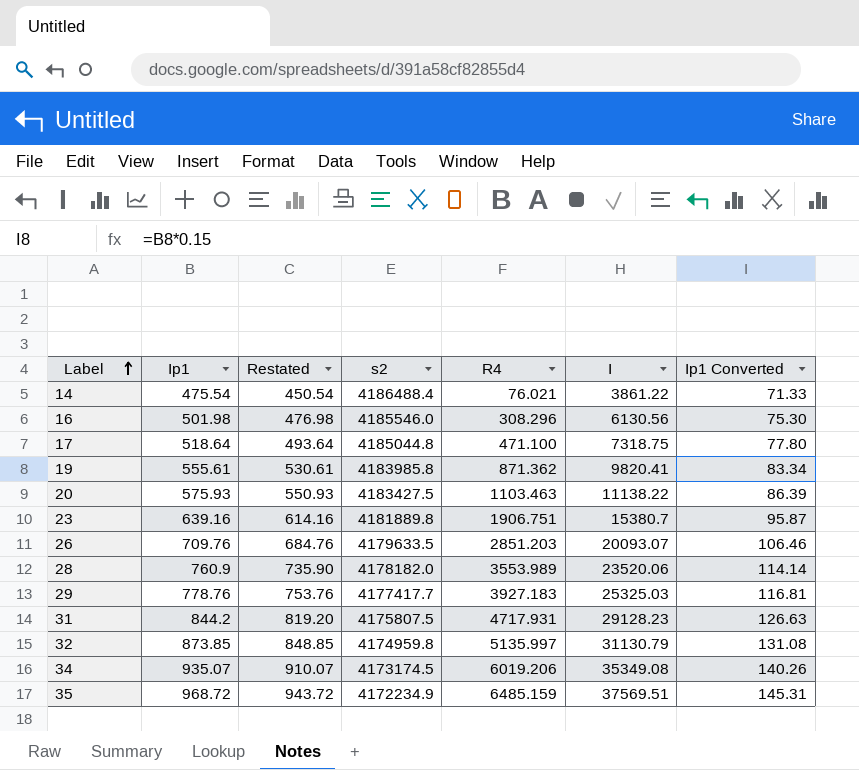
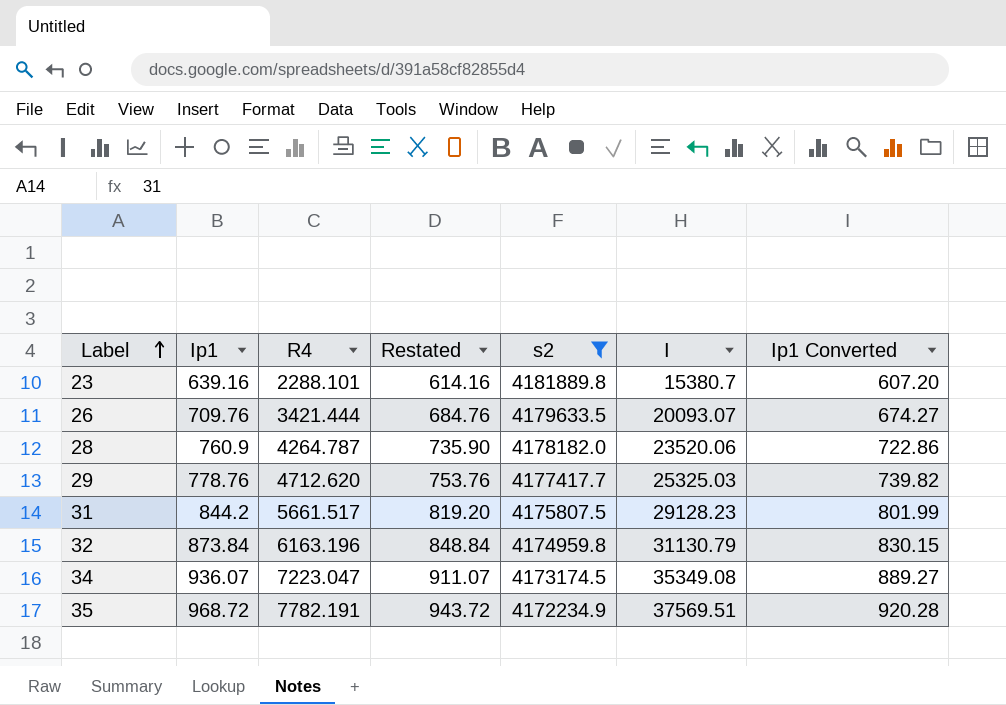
filter: none -> s2 <= 4181889.8
column R4 | position: 5 -> 3
column Ip1 Converted | formula: [Ip1] * 0.15 -> [Ip1] * 0.95
23 | R4: 1906.751 -> 2288.101
26 | R4: 2851.203 -> 3421.444
28 | R4: 3553.989 -> 4264.787
29 | R4: 3927.183 -> 4712.620
31 | R4: 4717.931 -> 5661.517
32 | Ip1: 873.85 -> 873.84
32 | R4: 5135.997 -> 6163.196
32 | Restated: 848.85 -> 848.84
34 | Ip1: 935.07 -> 936.07
34 | R4: 6019.206 -> 7223.047
34 | Restated: 910.07 -> 911.07
35 | R4: 6485.159 -> 7782.191

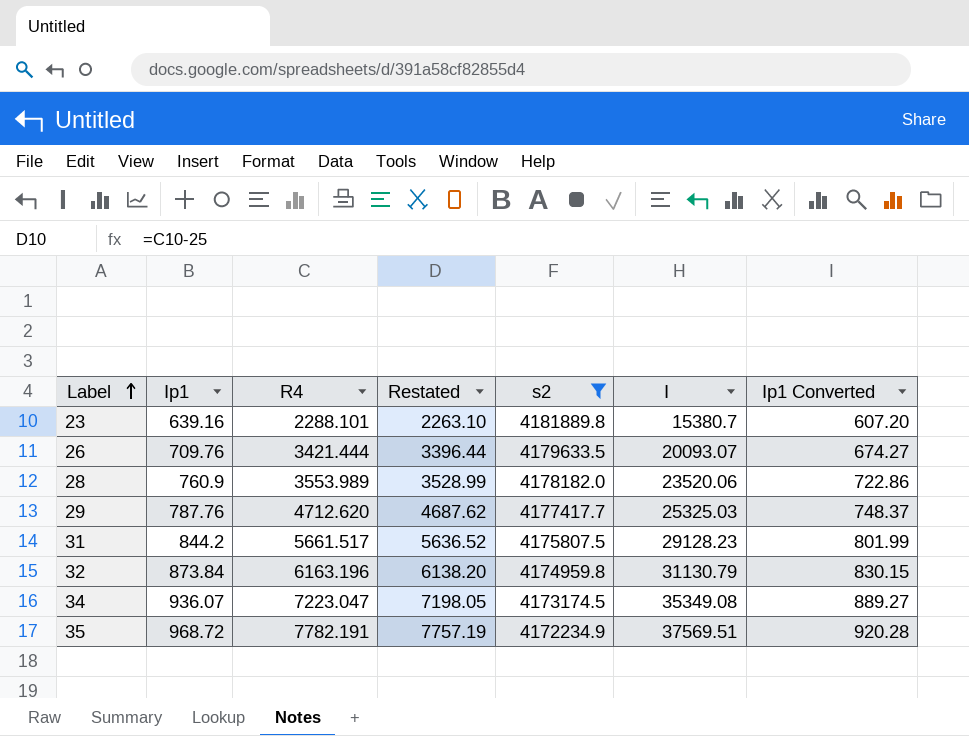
column Restated | formula: [Ip1] - 25 -> [R4] - 25
28 | R4: 4264.787 -> 3553.989
29 | Ip1: 778.76 -> 787.76
29 | Ip1 Converted: 739.82 -> 748.37

